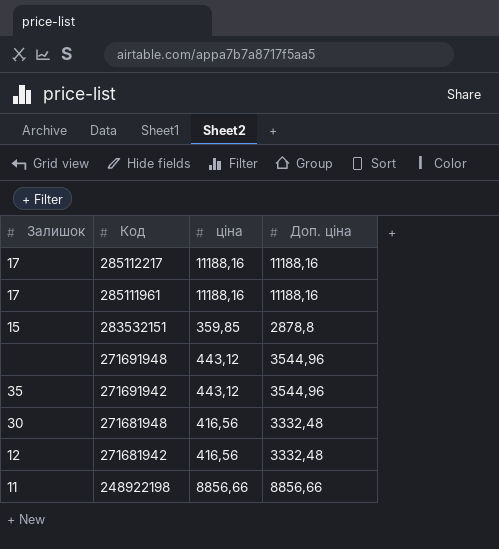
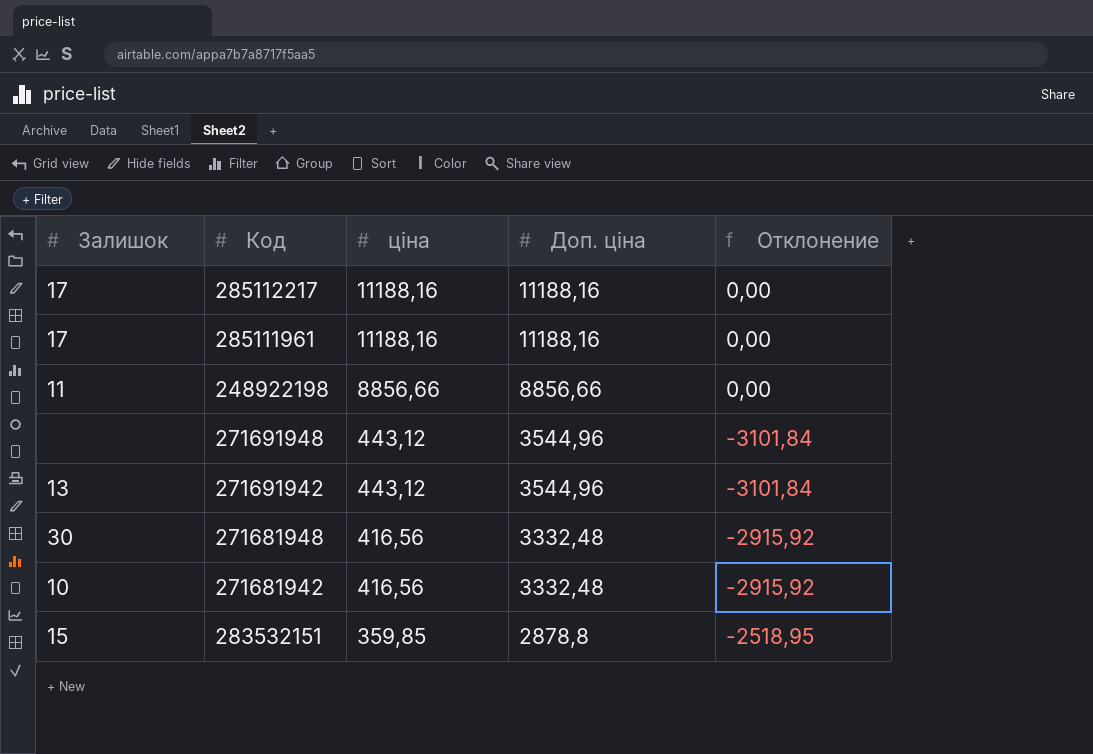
row order: Код descending -> ціна descending
column Отклонение | formula: none -> [ціна] - [Доп. ціна]
271691942 | Залишок: 35 -> 13
271681942 | Залишок: 12 -> 10

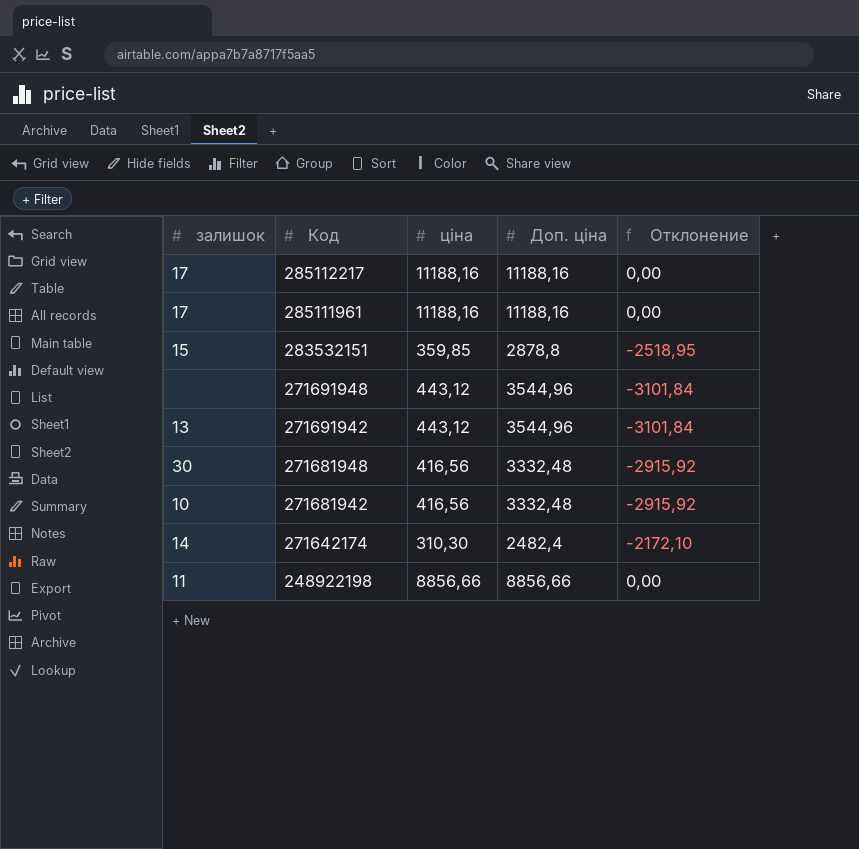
row order: ціна descending -> Код descending
column name: Залишок -> залишок
row 271642174: none -> 14 | 310,30 | 2482,4 | -2172,10

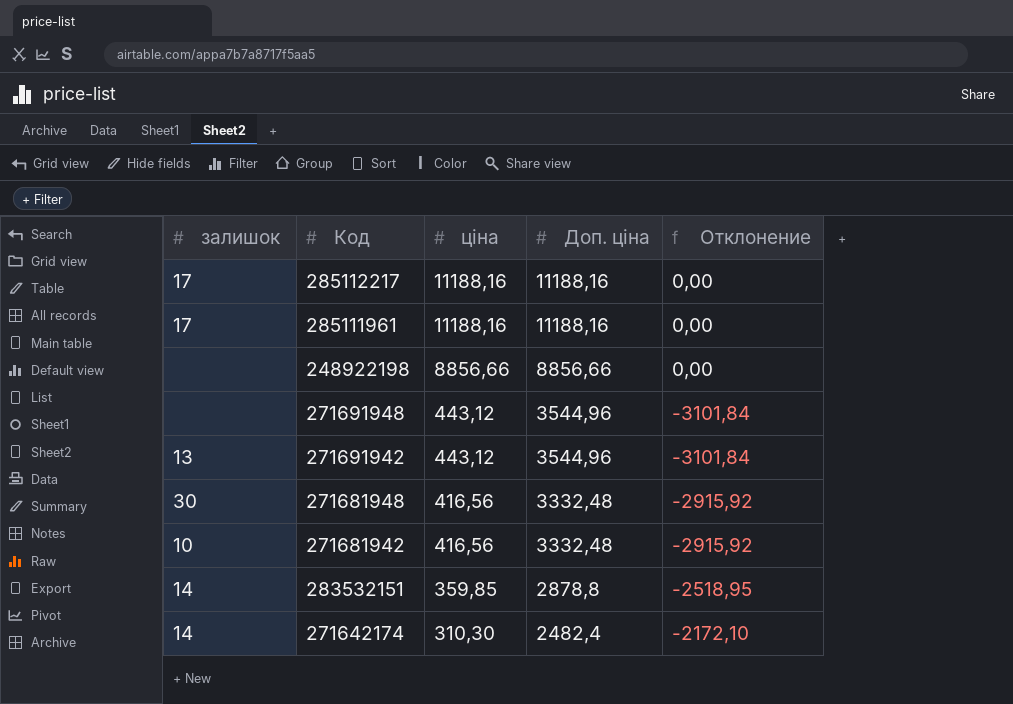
row order: Код descending -> ціна descending
248922198 | залишок: 11 -> none
283532151 | залишок: 15 -> 14

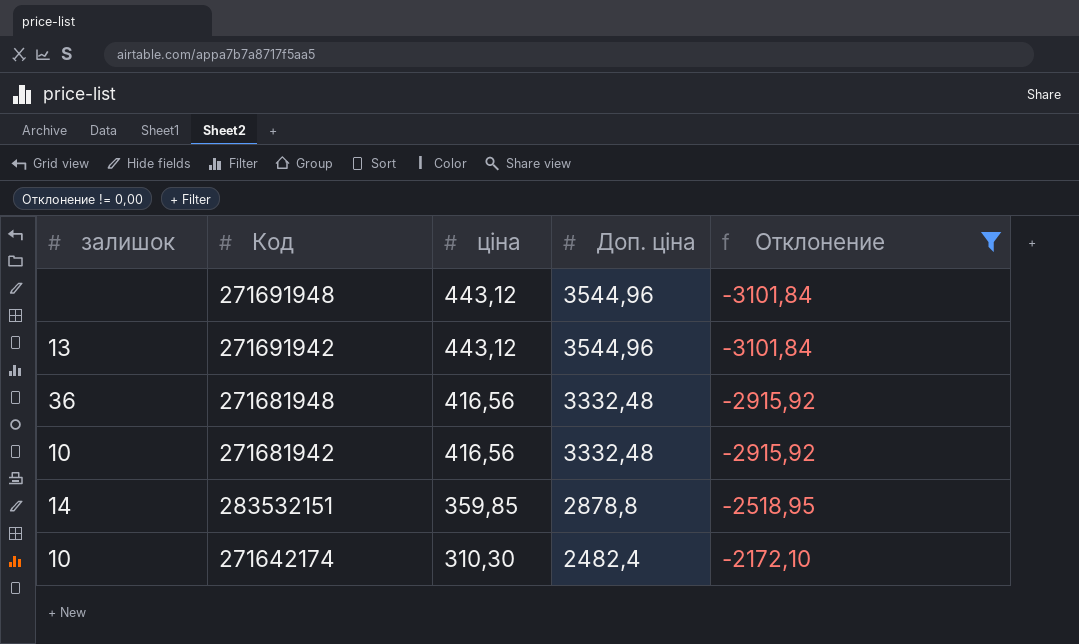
filter: none -> Отклонение != 0,00
271681948 | залишок: 30 -> 36
271642174 | залишок: 14 -> 10

